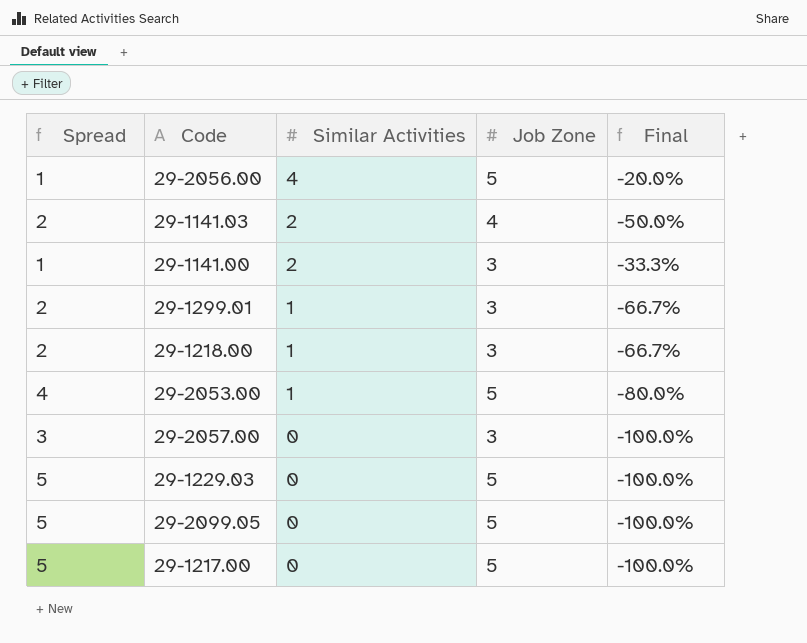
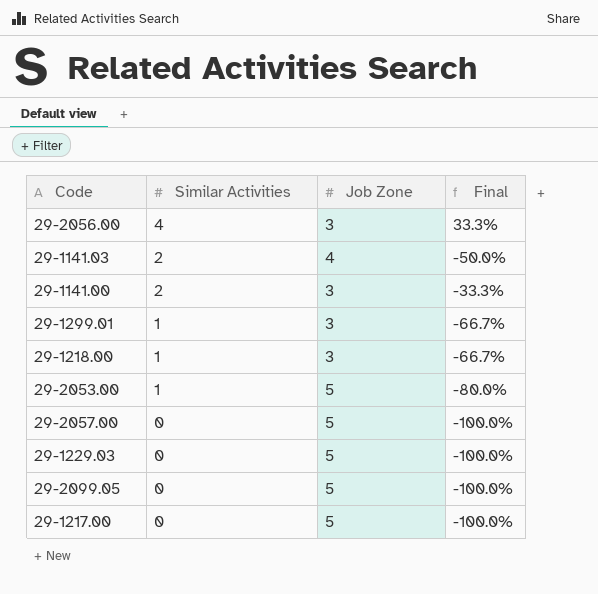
column Spread | formula: [Job Zone] - [Similar Activities] -> none
29-2056.00 | Job Zone: 5 -> 3
29-2056.00 | Final: -20.0% -> 33.3%
29-2057.00 | Job Zone: 3 -> 5

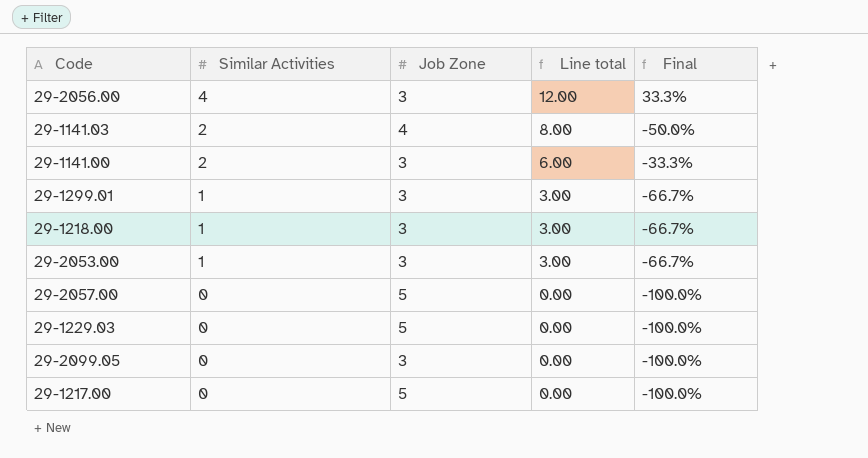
column Line total | formula: none -> [Similar Activities] * [Job Zone]
29-2053.00 | Job Zone: 5 -> 3
29-2053.00 | Final: -80.0% -> -66.7%
29-2099.05 | Job Zone: 5 -> 3

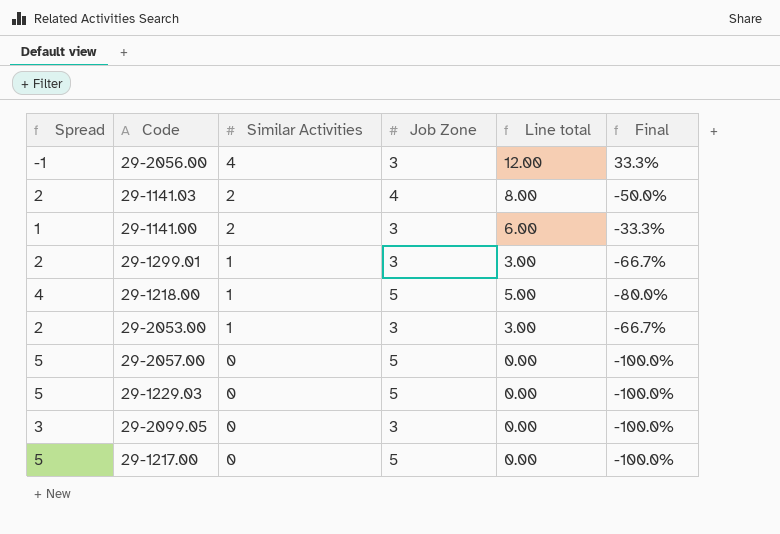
column Spread | formula: none -> [Job Zone] - [Similar Activities]
29-1218.00 | Job Zone: 3 -> 5
29-1218.00 | Line total: 3.00 -> 5.00
29-1218.00 | Final: -66.7% -> -80.0%

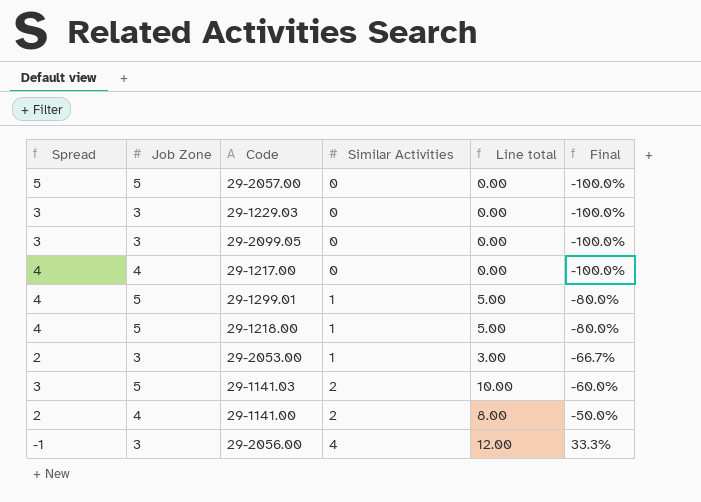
row order: Similar Activities descending -> Similar Activities ascending
column Job Zone | position: 4 -> 2
29-1229.03 | Spread: 5 -> 3
29-1229.03 | Job Zone: 5 -> 3
29-1217.00 | Spread: 5 -> 4
29-1217.00 | Job Zone: 5 -> 4
29-1299.01 | Spread: 2 -> 4
29-1299.01 | Job Zone: 3 -> 5
29-1299.01 | Line total: 3.00 -> 5.00
29-1299.01 | Final: -66.7% -> -80.0%
29-1141.03 | Spread: 2 -> 3
29-1141.03 | Job Zone: 4 -> 5
29-1141.03 | Line total: 8.00 -> 10.00
29-1141.03 | Final: -50.0% -> -60.0%
29-1141.00 | Spread: 1 -> 2
29-1141.00 | Job Zone: 3 -> 4
29-1141.00 | Line total: 6.00 -> 8.00
29-1141.00 | Final: -33.3% -> -50.0%

